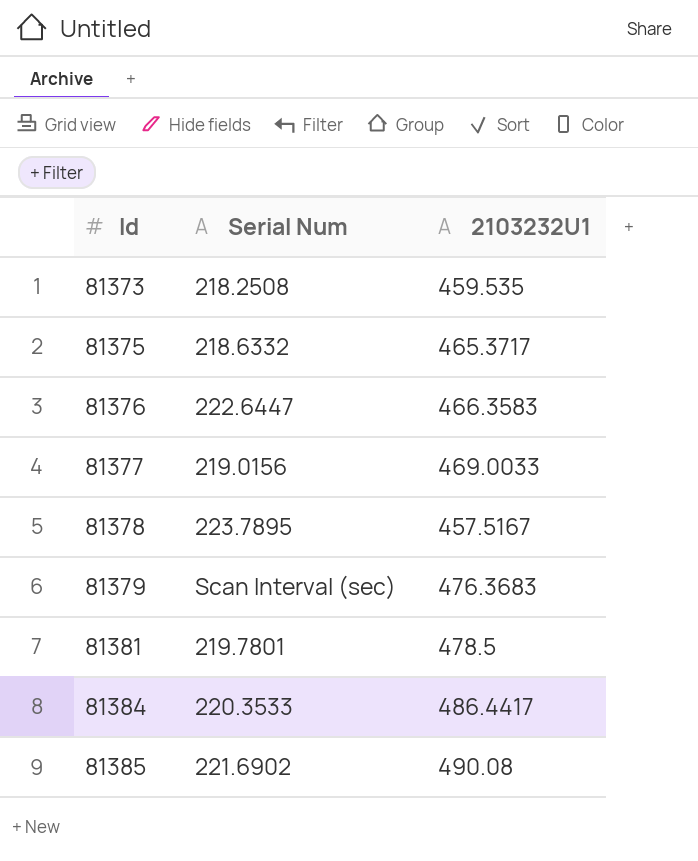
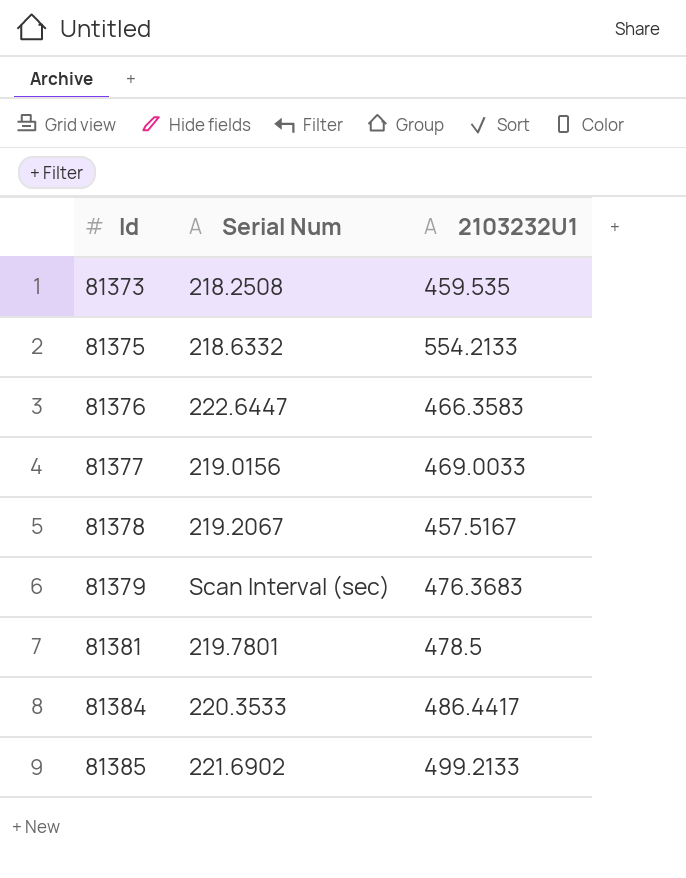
81375 | 2103232U1: 465.3717 -> 554.2133
81378 | Serial Num: 223.7895 -> 219.2067
81385 | 2103232U1: 490.08 -> 499.2133

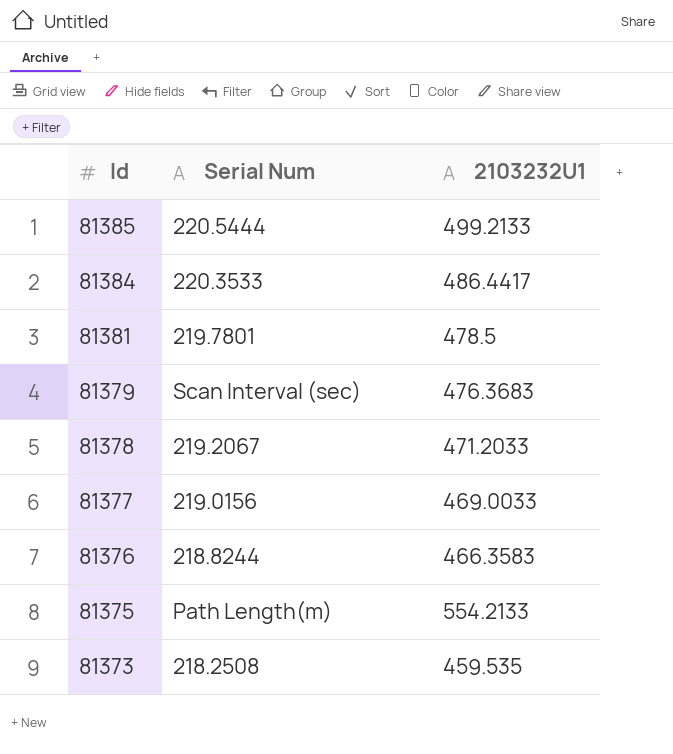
row order: Id ascending -> Id descending
81385 | Serial Num: 221.6902 -> 220.5444
81378 | 2103232U1: 457.5167 -> 471.2033
81376 | Serial Num: 222.6447 -> 218.8244
81375 | Serial Num: 218.6332 -> Path Length(m)

